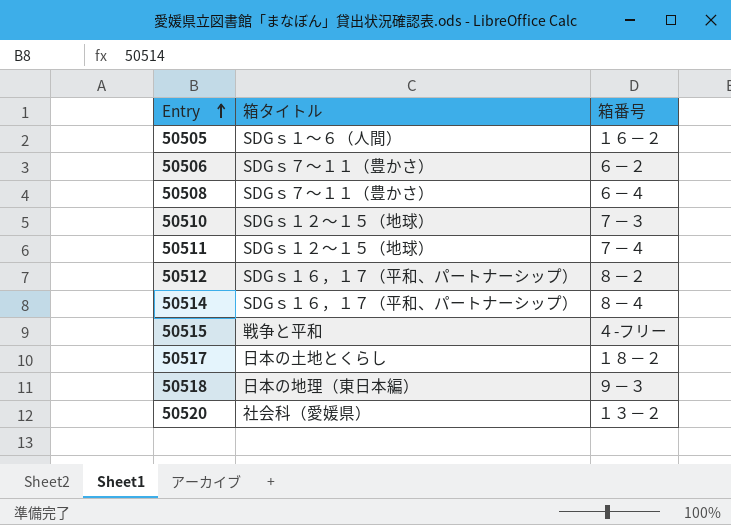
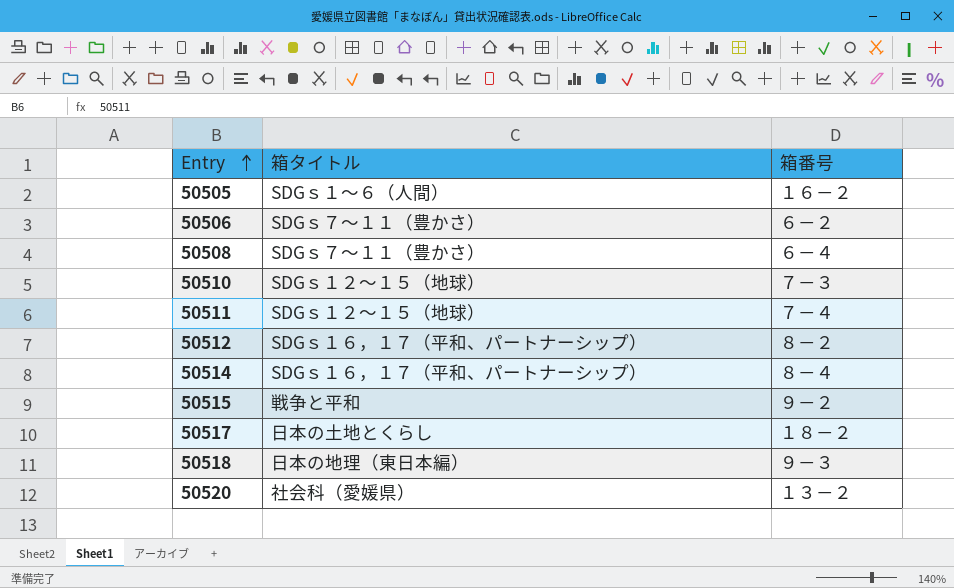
50515 | 箱番号: ４-フリー -> ９－２

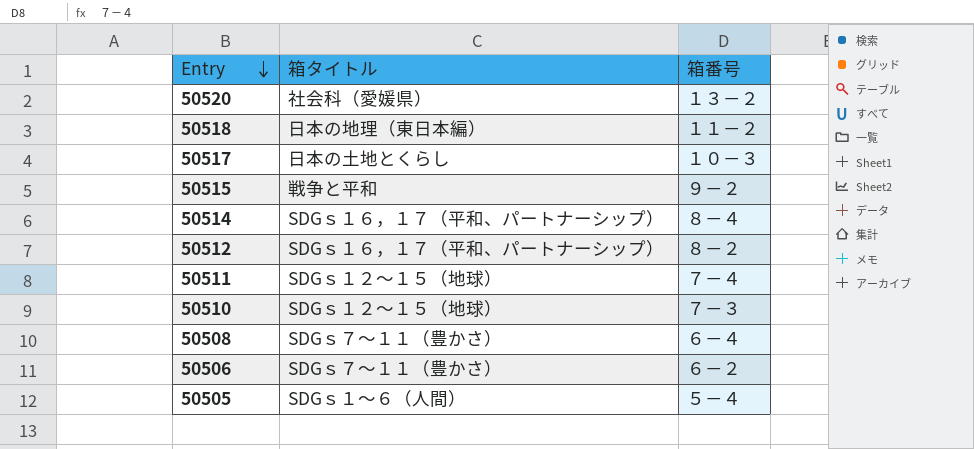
row order: Entry ascending -> Entry descending
50518 | 箱番号: ９－３ -> １１－２
50517 | 箱番号: １８－２ -> １０－３
50505 | 箱番号: １６－２ -> ５－４

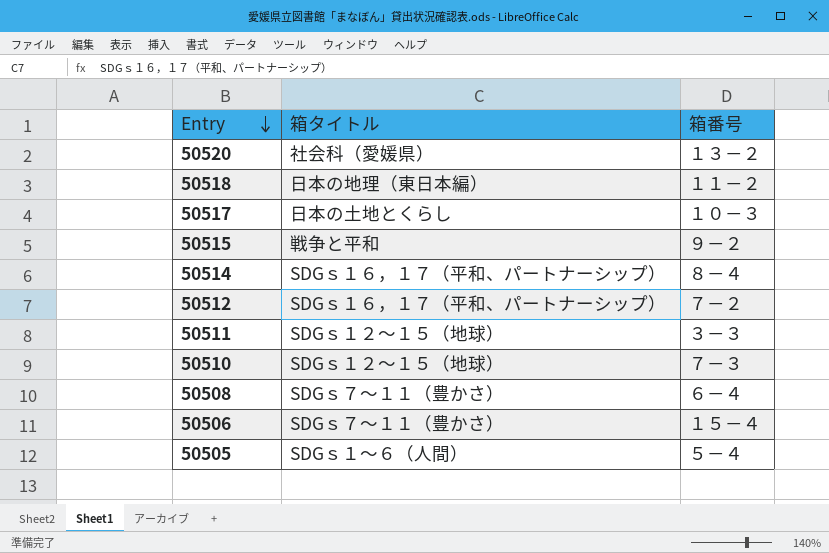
50512 | 箱番号: ８－２ -> ７－２
50511 | 箱番号: ７－４ -> ３－３
50506 | 箱番号: ６－２ -> １５－４

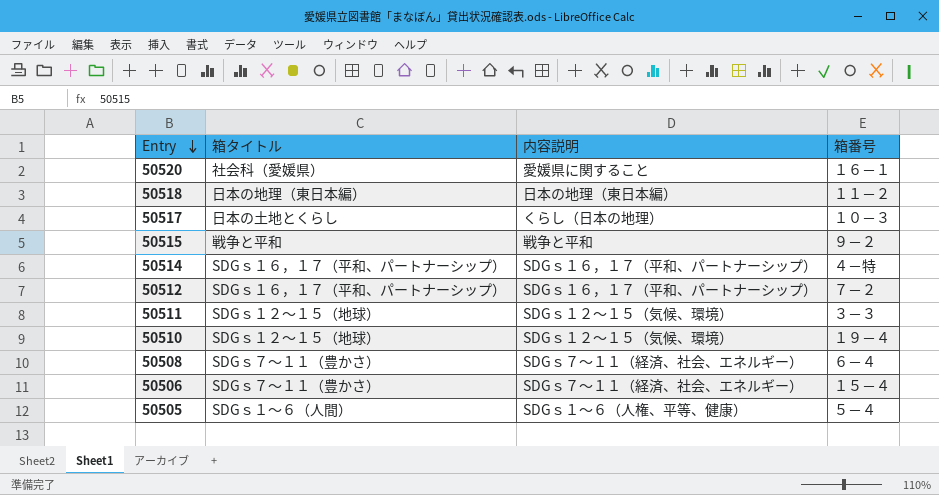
column 内容説明 | position: none -> 3
50520 | 箱番号: １３－２ -> １６－１
50514 | 箱番号: ８－４ -> ４－特
50510 | 箱番号: ７－３ -> １９－４

